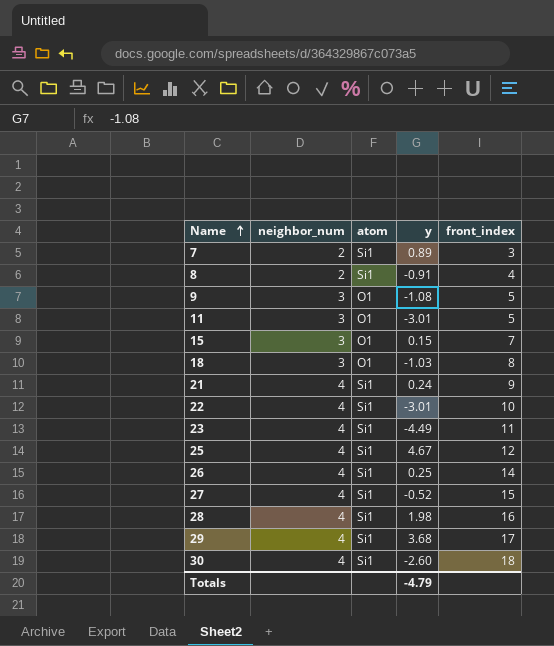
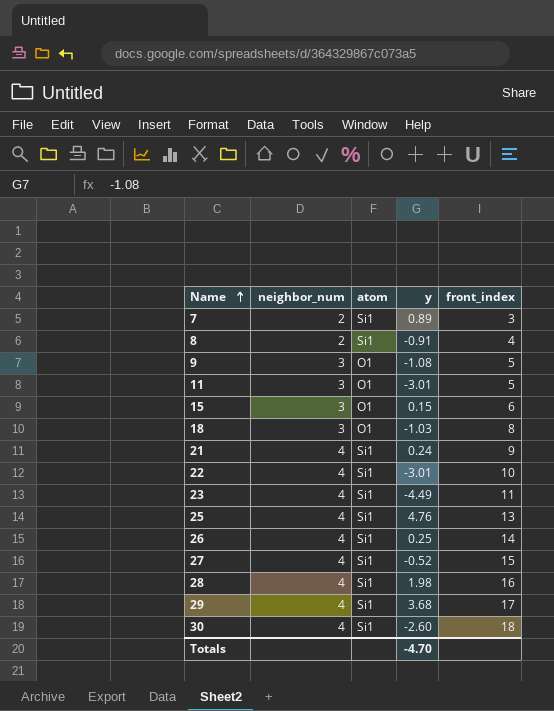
15 | front_index: 7 -> 6
25 | y: 4.67 -> 4.76
25 | front_index: 12 -> 13
Totals | y: -4.79 -> -4.70

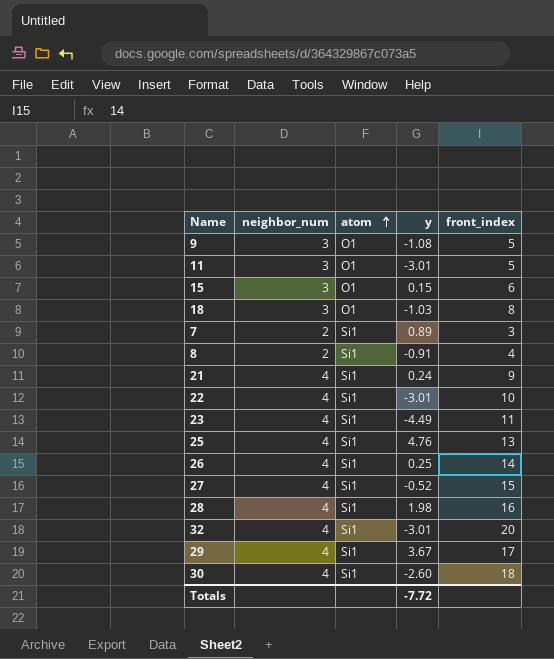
row order: Name ascending -> atom ascending
row 32: none -> 4 | Si1 | -3.01 | 20
29 | y: 3.68 -> 3.67
Totals | y: -4.70 -> -7.72

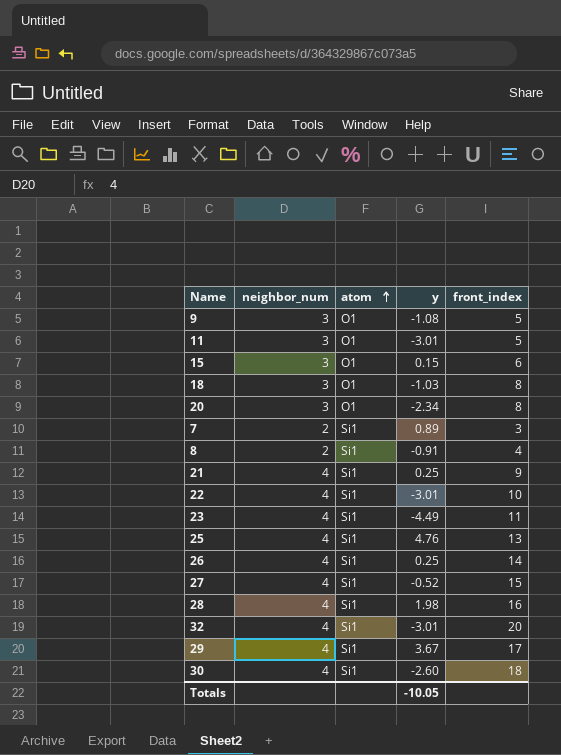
row 20: none -> 3 | O1 | -2.34 | 8
21 | y: 0.24 -> 0.25
Totals | y: -7.72 -> -10.05

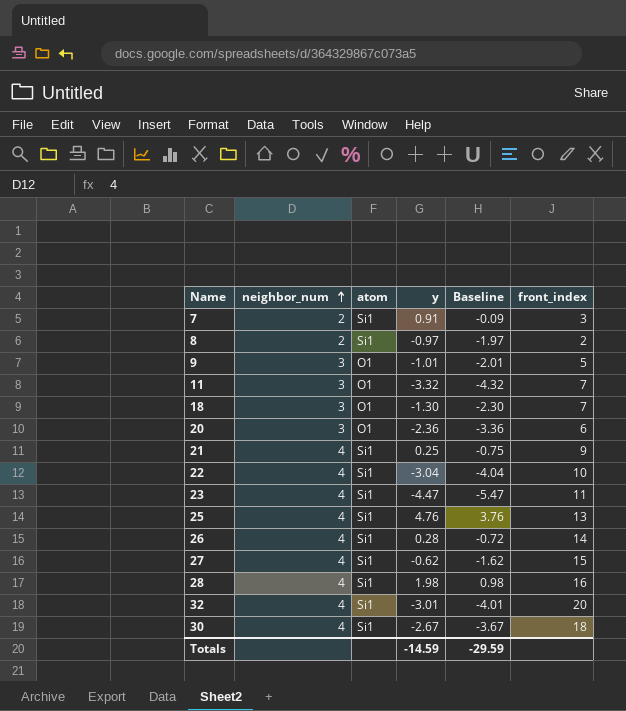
row order: atom ascending -> neighbor_num ascending
column Baseline | formula: none -> [y] - 1
row 15: 3 | O1 | 0.15 | 6 -> none
row 29: 4 | Si1 | 3.67 | 17 -> none
7 | y: 0.89 -> 0.91
8 | y: -0.91 -> -0.97
8 | front_index: 4 -> 2
9 | y: -1.08 -> -1.01
11 | y: -3.01 -> -3.32
11 | front_index: 5 -> 7
18 | y: -1.03 -> -1.30
18 | front_index: 8 -> 7
20 | y: -2.34 -> -2.36
20 | front_index: 8 -> 6
22 | y: -3.01 -> -3.04
23 | y: -4.49 -> -4.47
26 | y: 0.25 -> 0.28
27 | y: -0.52 -> -0.62
30 | y: -2.60 -> -2.67
Totals | y: -10.05 -> -14.59

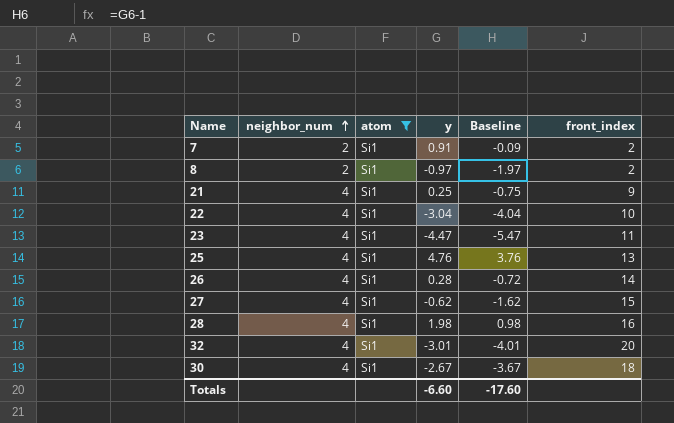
filter: none -> atom = Si1
7 | front_index: 3 -> 2
Totals | y: -14.59 -> -6.60
Totals | Baseline: -29.59 -> -17.60

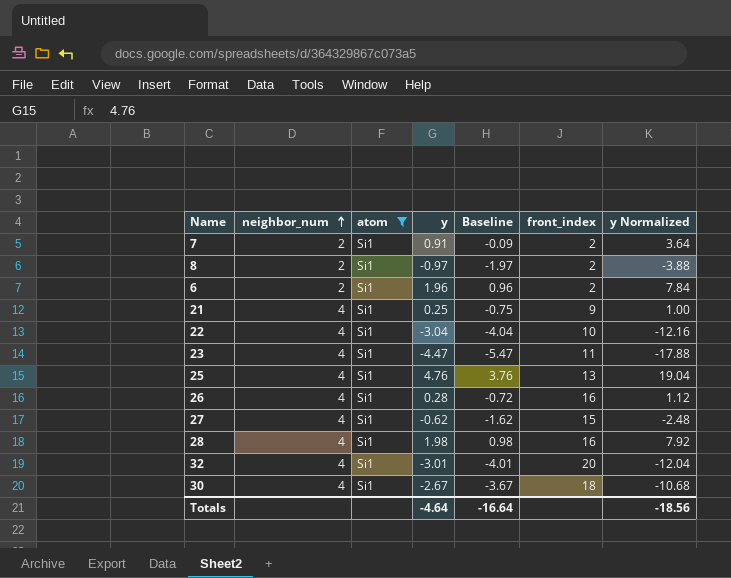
column y Normalized | formula: none -> [y] * 4
row 6: none -> 2 | Si1 | 1.96 | 0.96 | 2 | 7.84
26 | front_index: 14 -> 16
Totals | y: -6.60 -> -4.64
Totals | Baseline: -17.60 -> -16.64

